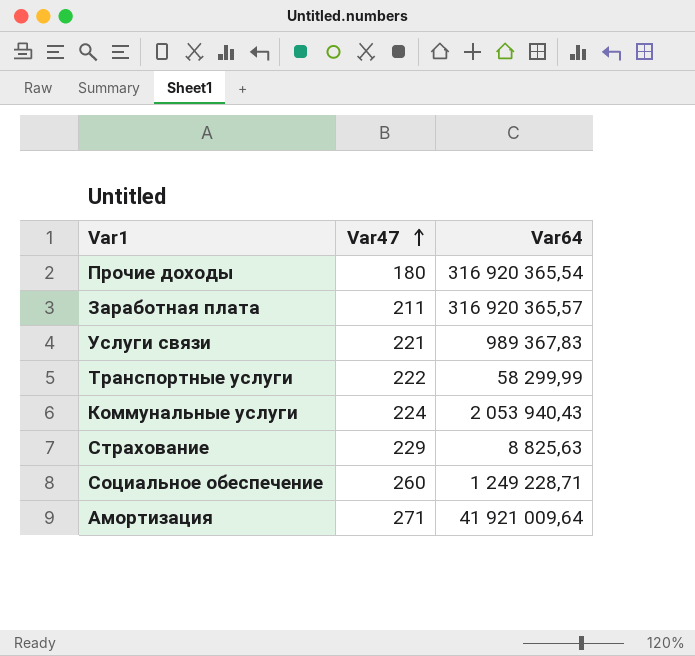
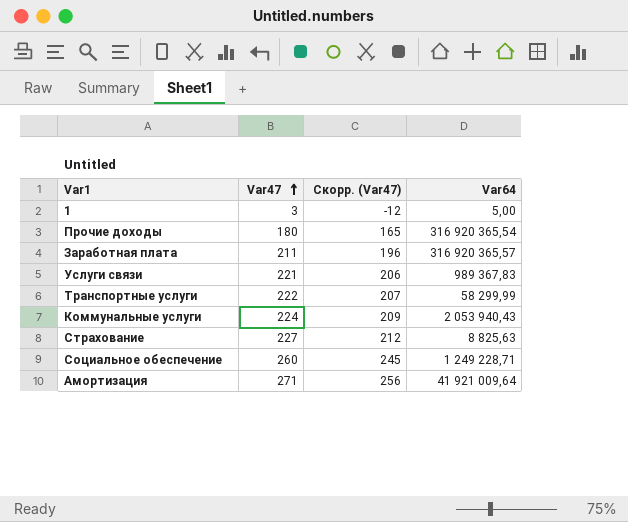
column Скорр. (Var47) | formula: none -> [Var47] - 15
row 1: none -> 3 | -12 | 5,00
Страхование | Var47: 229 -> 227

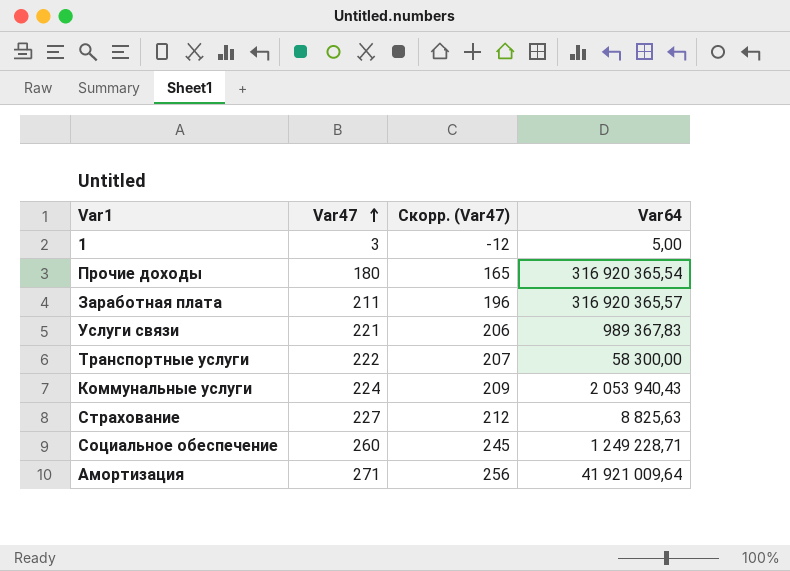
Транспортные услуги | Var64: 58 299,99 -> 58 300,00

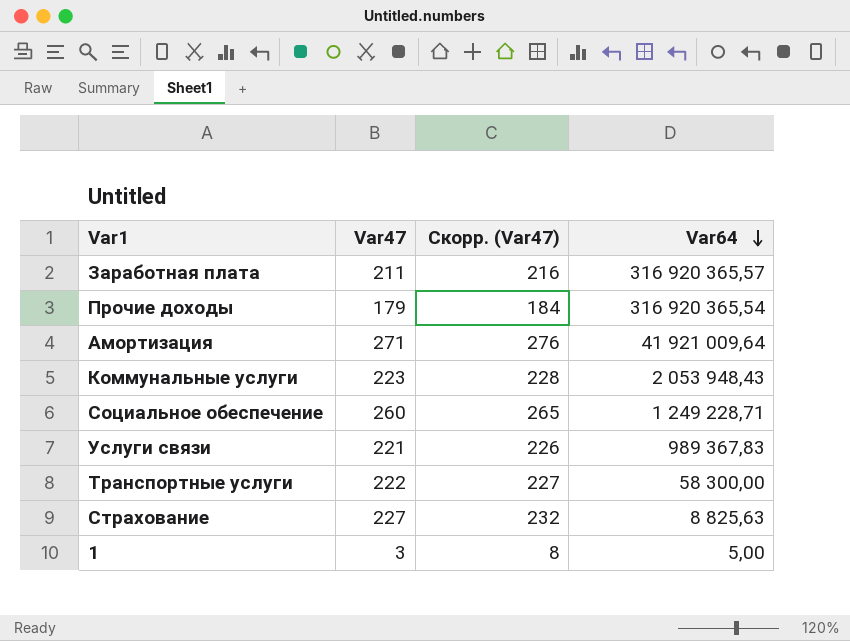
row order: Var47 ascending -> Var64 descending
column Скорр. (Var47) | formula: [Var47] - 15 -> [Var47] + 5
Прочие доходы | Var47: 180 -> 179
Коммунальные услуги | Var47: 224 -> 223
Коммунальные услуги | Var64: 2 053 940,43 -> 2 053 948,43

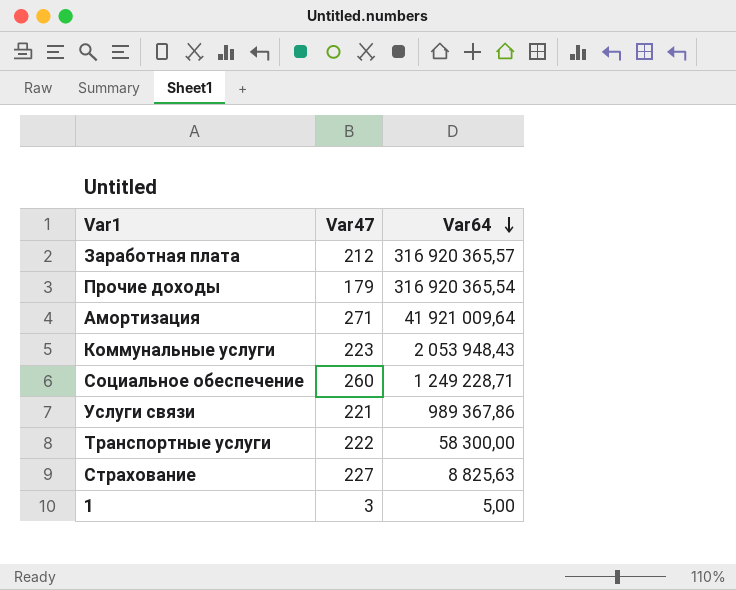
column Скорр. (Var47) | formula: [Var47] + 5 -> none
Заработная плата | Var47: 211 -> 212
Услуги связи | Var64: 989 367,83 -> 989 367,86

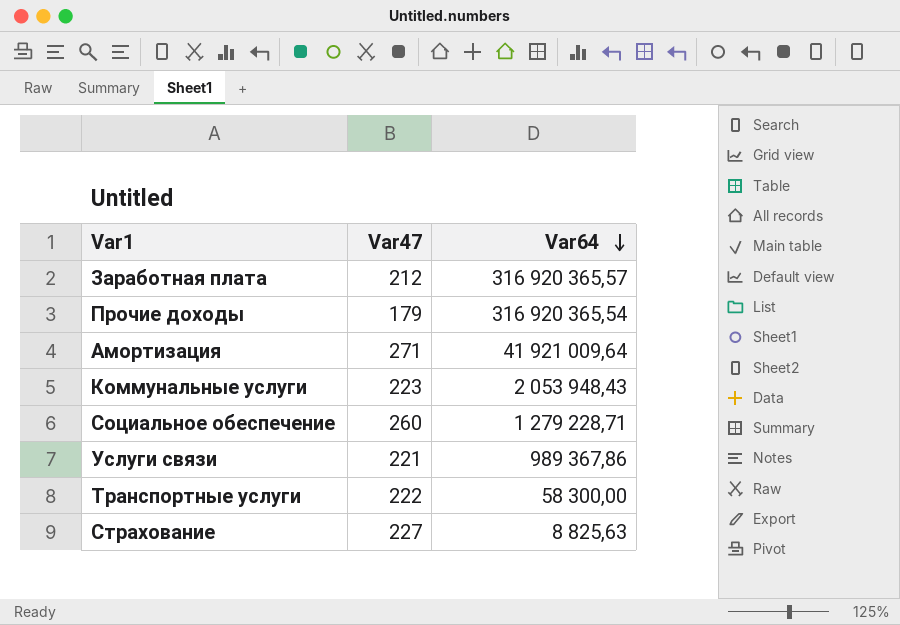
row 1: 3 | 5,00 -> none
Социальное обеспечение | Var64: 1 249 228,71 -> 1 279 228,71

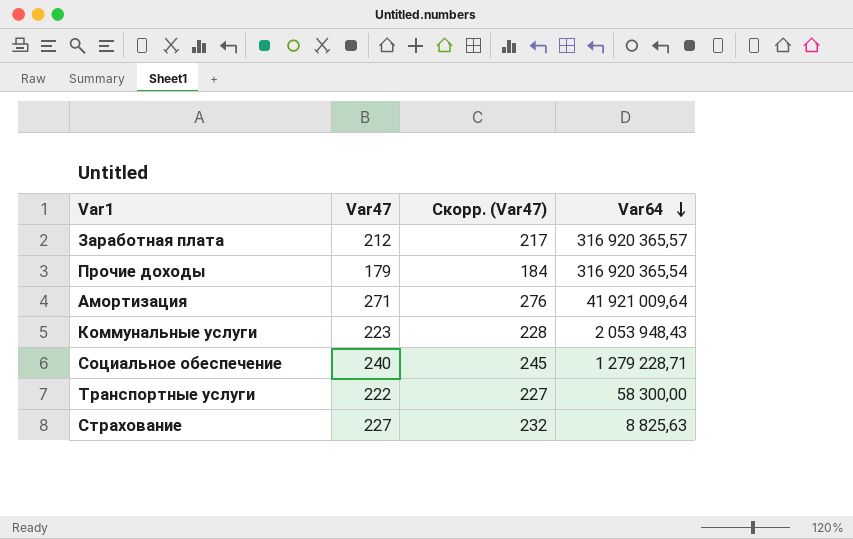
column Скорр. (Var47) | formula: none -> [Var47] + 5
row Услуги связи: 221 | 989 367,86 -> none
Социальное обеспечение | Var47: 260 -> 240

